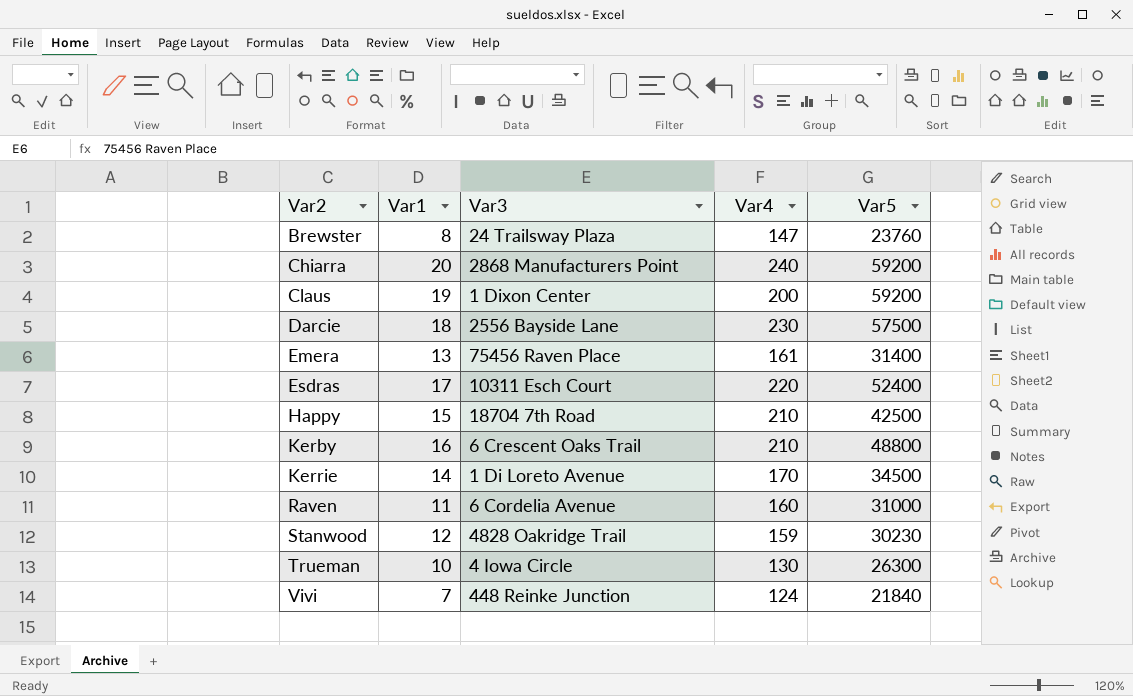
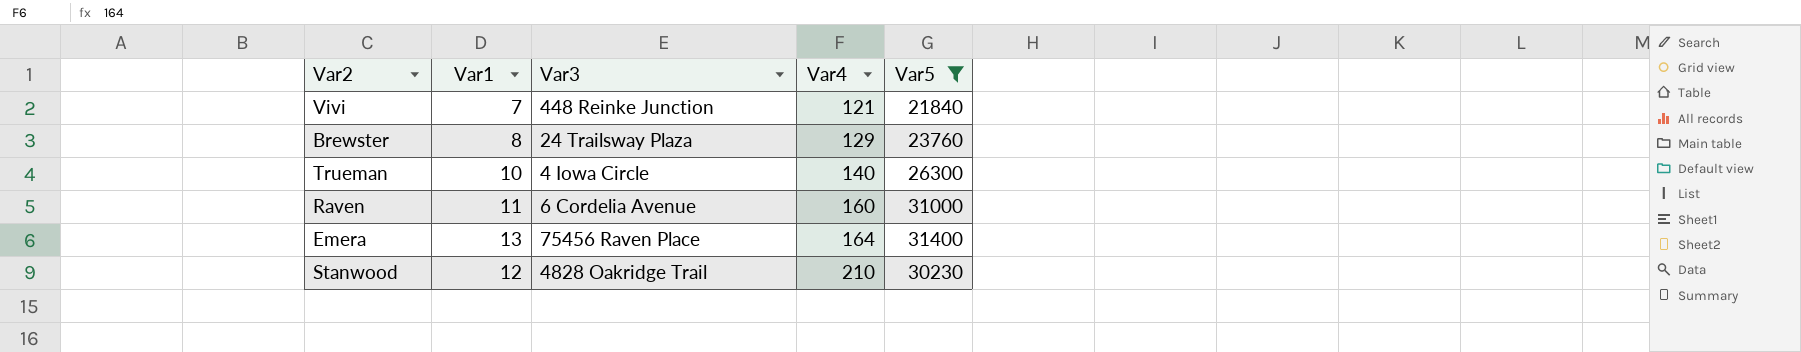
filter: none -> Var5 <= 31400
row order: Var2 ascending -> Var4 ascending
Vivi | Var4: 124 -> 121
Brewster | Var4: 147 -> 129
Trueman | Var4: 130 -> 140
Emera | Var4: 161 -> 164
Stanwood | Var4: 159 -> 210

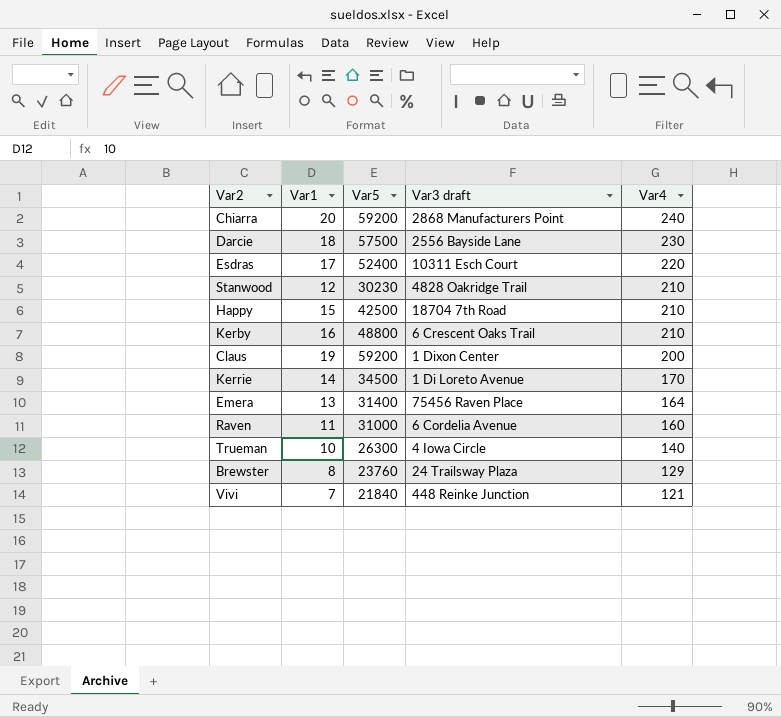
filter: Var5 <= 31400 -> none
row order: Var4 ascending -> Var4 descending
column Var5 | position: 5 -> 3
column name: Var3 -> Var3 draft

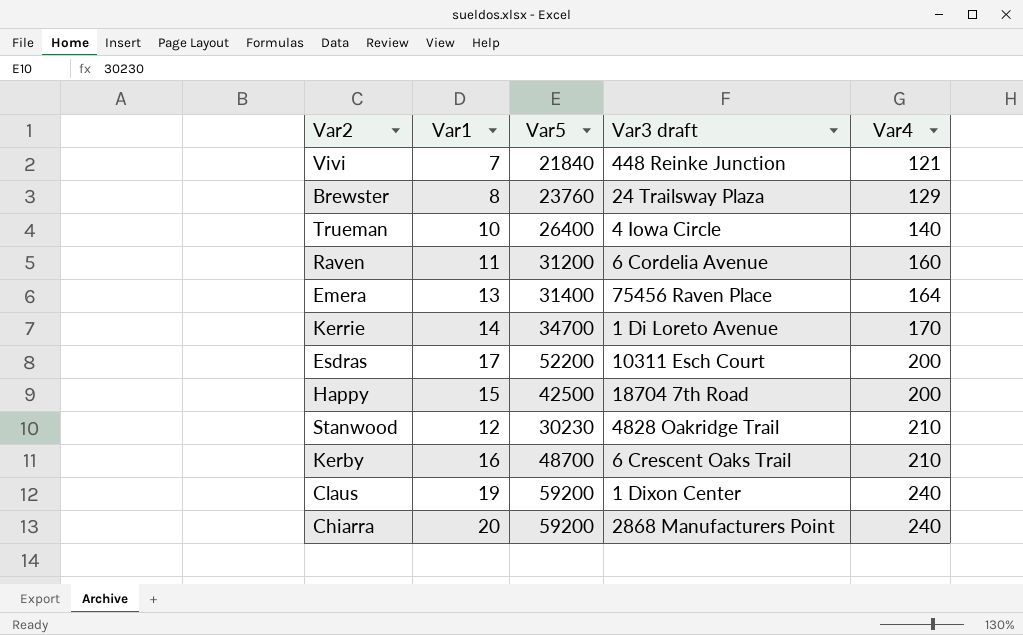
row order: Var4 descending -> Var4 ascending
row Darcie: 18 | 57500 | 2556 Bayside Lane | 230 -> none
Trueman | Var5: 26300 -> 26400
Raven | Var5: 31000 -> 31200
Kerrie | Var5: 34500 -> 34700
Esdras | Var5: 52400 -> 52200
Esdras | Var4: 220 -> 200
Happy | Var4: 210 -> 200
Kerby | Var5: 48800 -> 48700
Claus | Var4: 200 -> 240

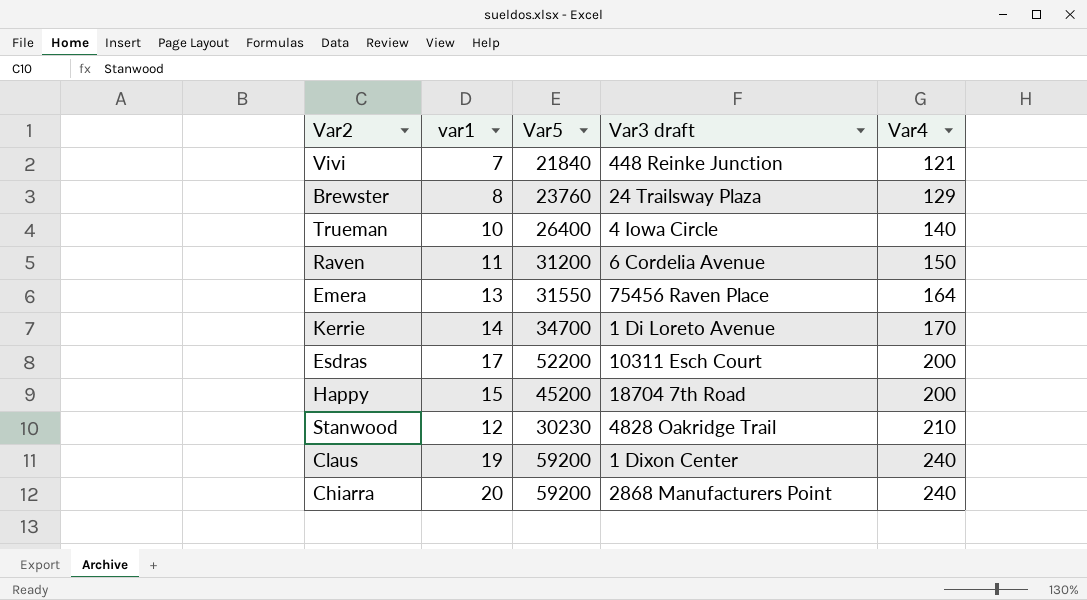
column name: Var1 -> var1
row Kerby: 16 | 48700 | 6 Crescent Oaks Trail | 210 -> none
Raven | Var4: 160 -> 150
Emera | Var5: 31400 -> 31550
Happy | Var5: 42500 -> 45200

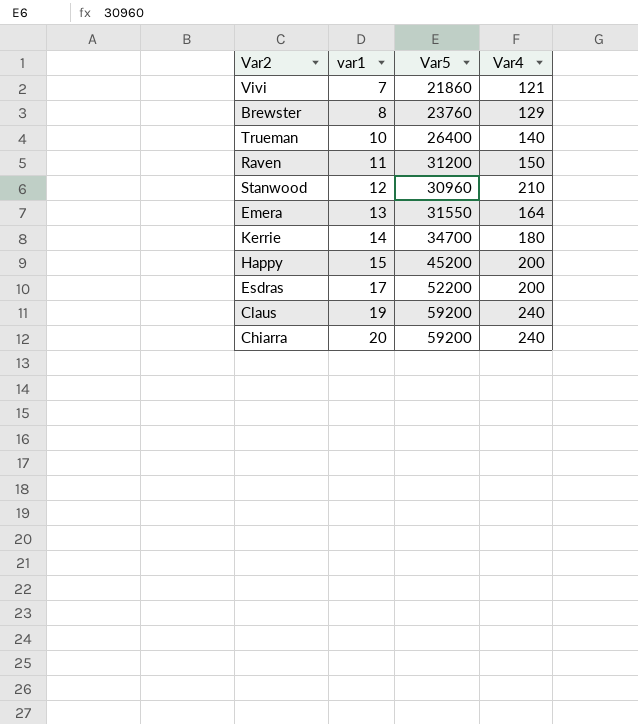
row order: Var4 ascending -> var1 ascending
column Var3 draft | position: 4 -> none
Vivi | Var5: 21840 -> 21860
Stanwood | Var5: 30230 -> 30960
Kerrie | Var4: 170 -> 180

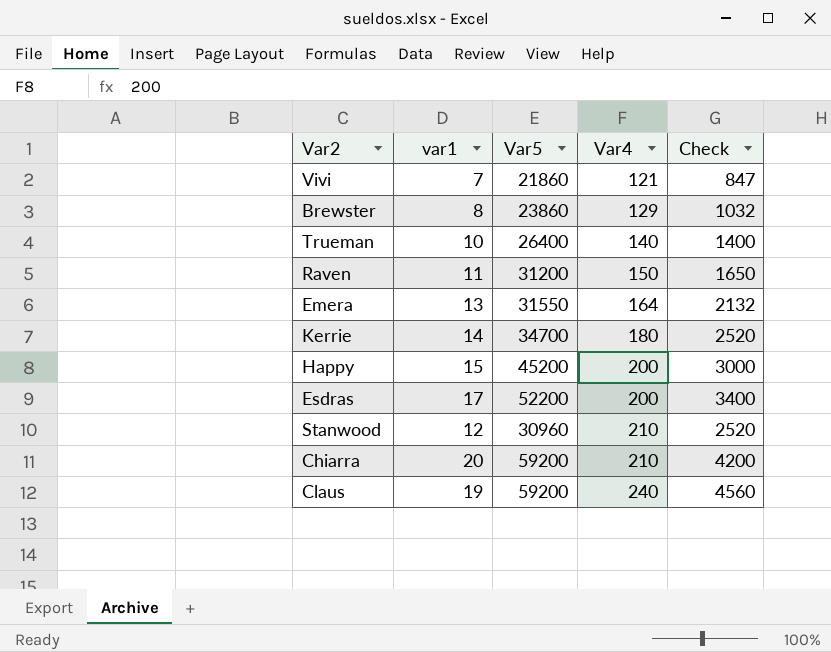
row order: var1 ascending -> Var4 ascending
column Check | formula: none -> [var1] * [Var4]
Brewster | Var5: 23760 -> 23860
Chiarra | Var4: 240 -> 210

